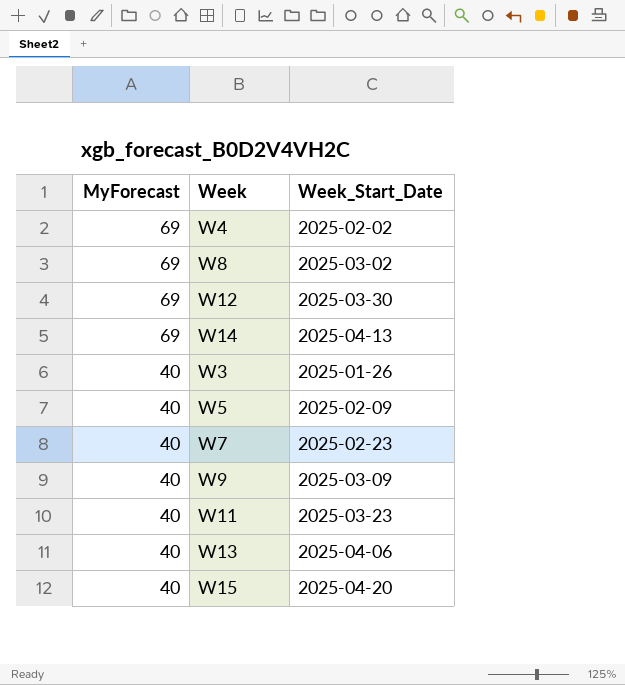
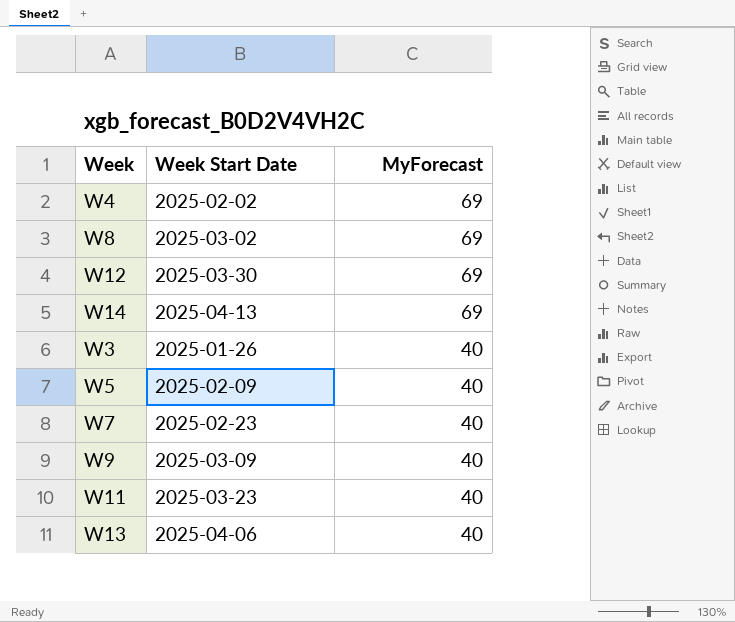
column name: Week_Start_Date -> Week Start Date
column MyForecast | position: 1 -> 3
row W15: 40 | 2025-04-20 -> none

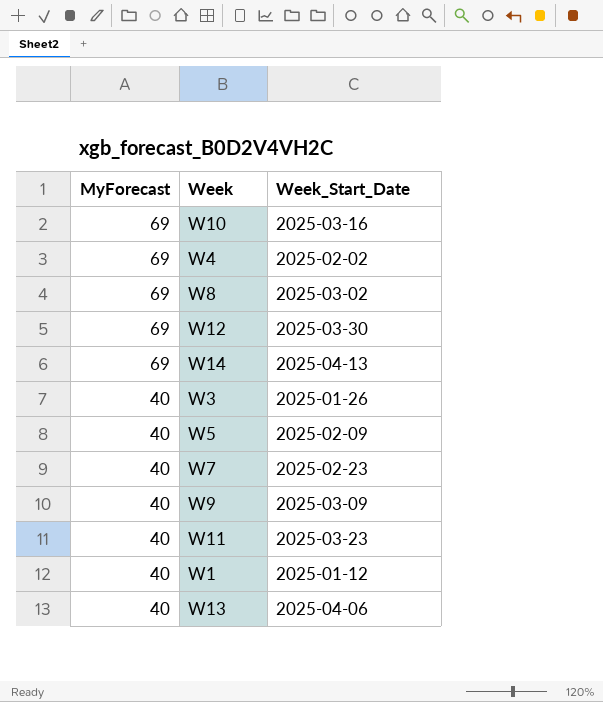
column MyForecast | position: 3 -> 1
column name: Week Start Date -> Week_Start_Date
row W10: none -> 69 | 2025-03-16
row W1: none -> 40 | 2025-01-12

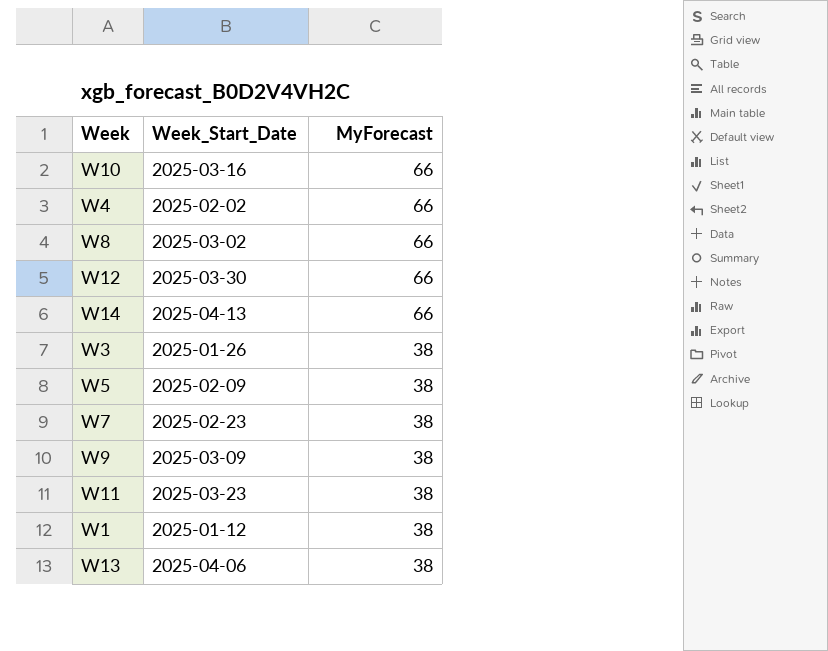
column MyForecast | position: 1 -> 3
W10 | MyForecast: 69 -> 66
W4 | MyForecast: 69 -> 66
W8 | MyForecast: 69 -> 66
W12 | MyForecast: 69 -> 66
W14 | MyForecast: 69 -> 66
W3 | MyForecast: 40 -> 38
W5 | MyForecast: 40 -> 38
W7 | MyForecast: 40 -> 38
W9 | MyForecast: 40 -> 38
W11 | MyForecast: 40 -> 38
W1 | MyForecast: 40 -> 38
W13 | MyForecast: 40 -> 38

